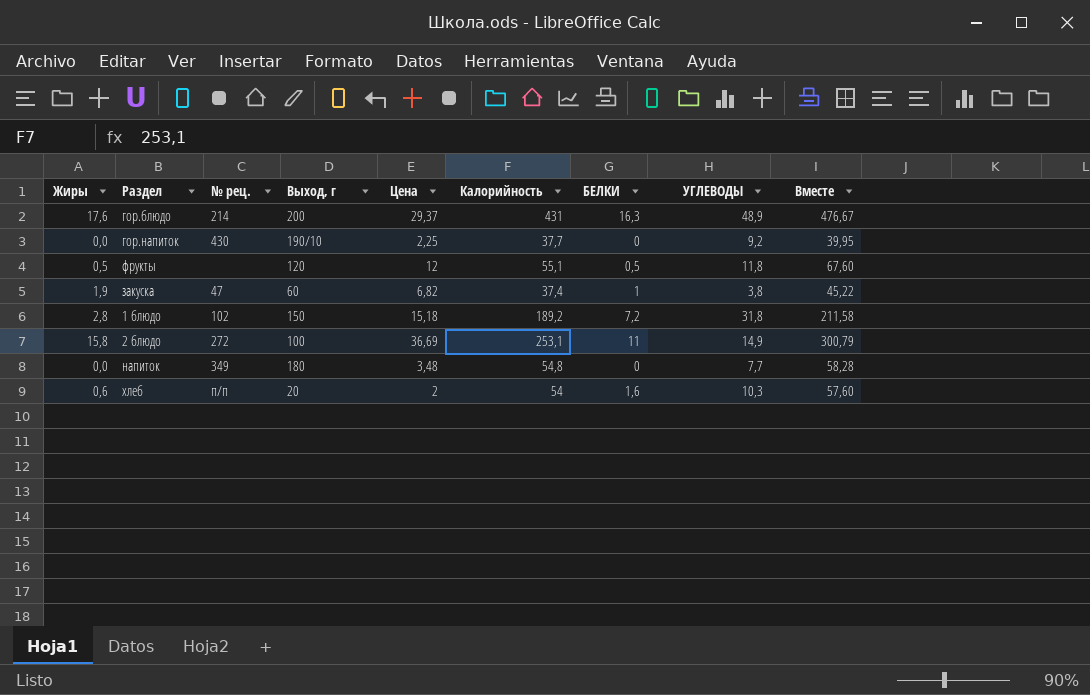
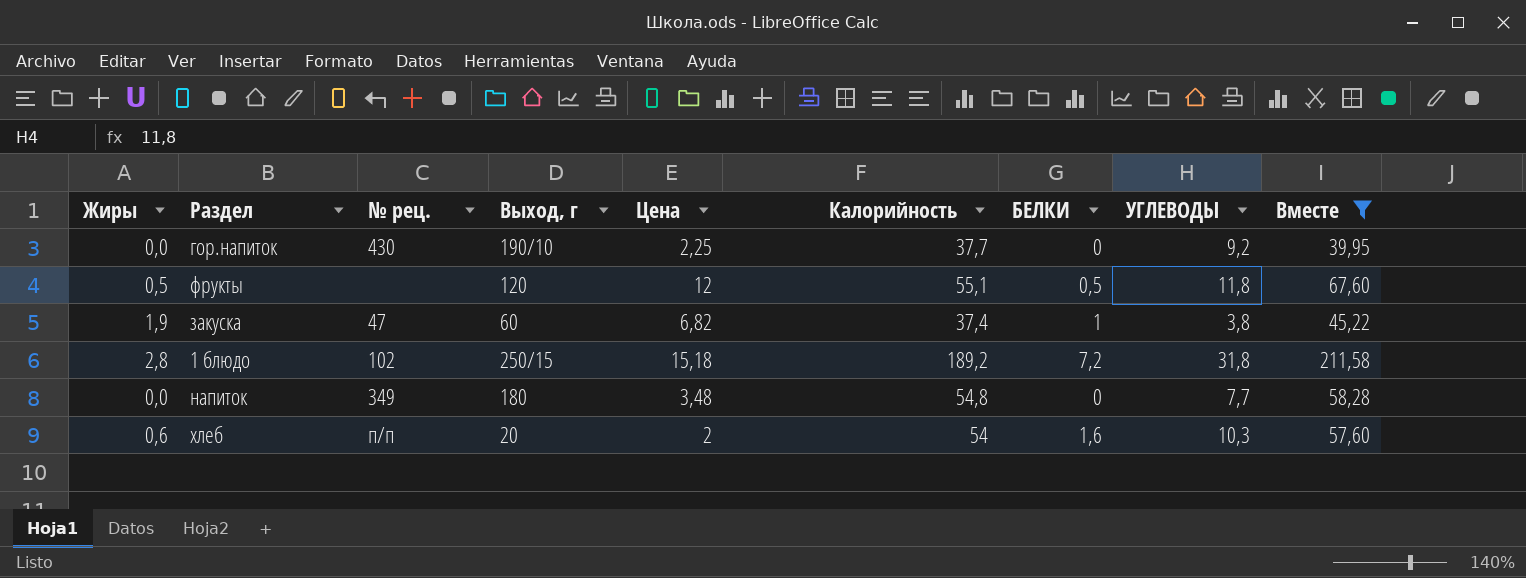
filter: none -> Вместе <= 211,58
1 блюдо | Выход, г: 150 -> 250/15

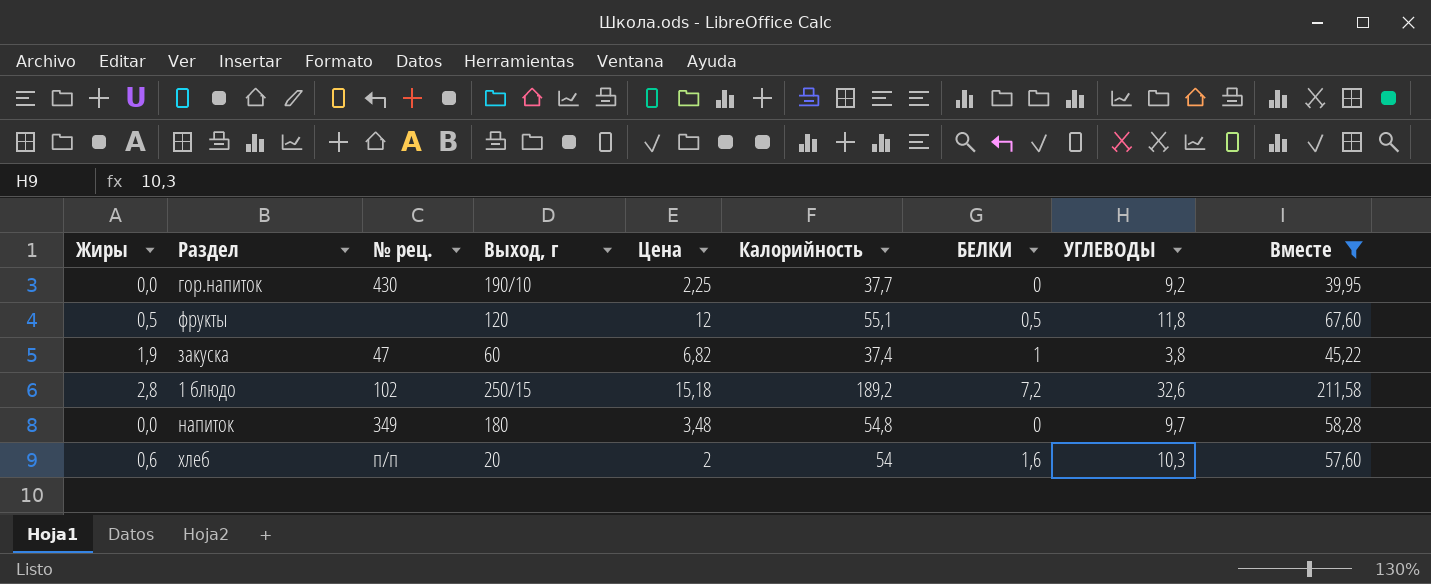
1 блюдо | УГЛЕВОДЫ: 31,8 -> 32,6
напиток | УГЛЕВОДЫ: 7,7 -> 9,7

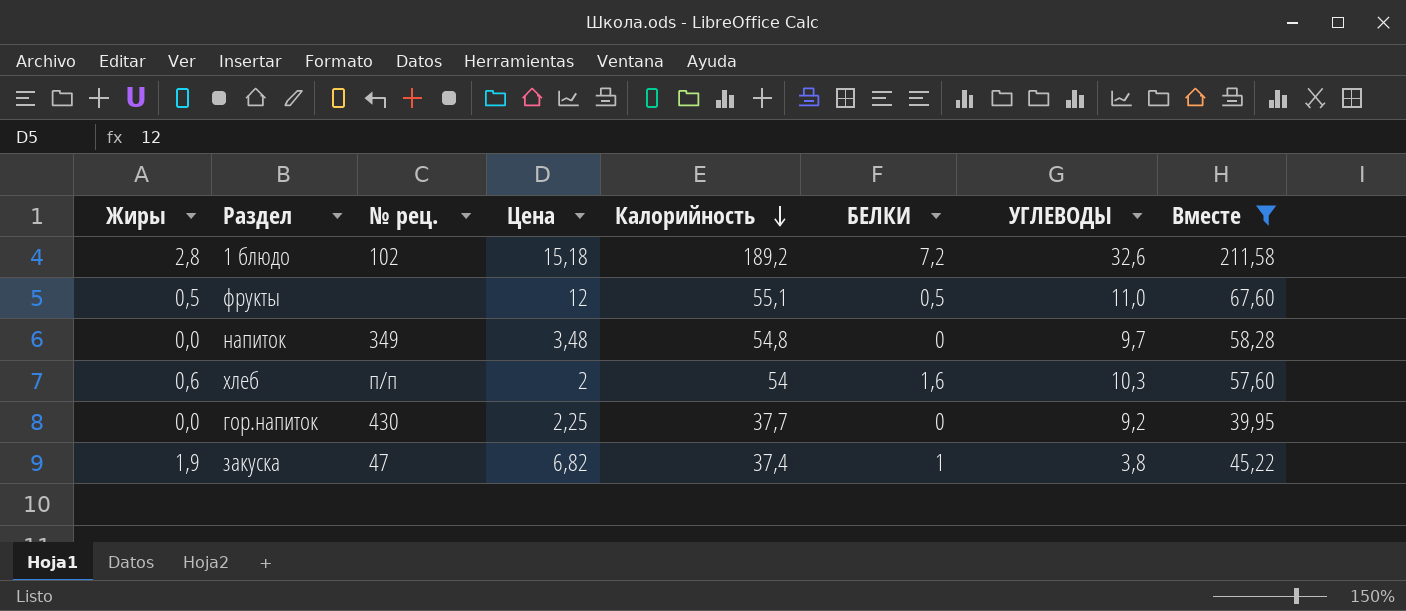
row order: none -> Калорийность descending
column Выход, г | position: 4 -> none
фрукты | УГЛЕВОДЫ: 11,8 -> 11,0

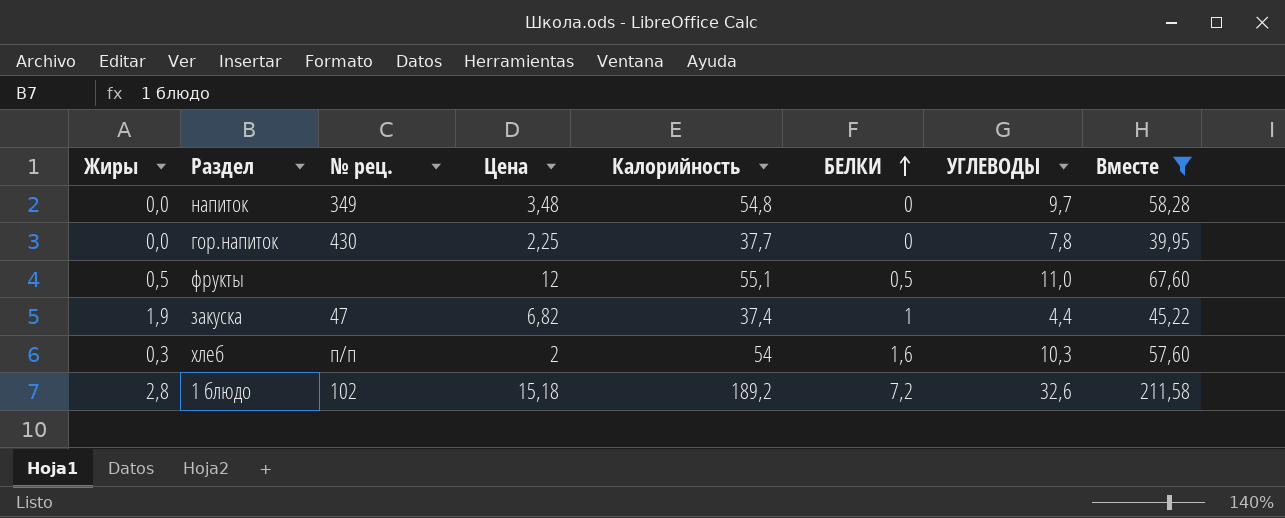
row order: Калорийность descending -> БЕЛКИ ascending
гор.напиток | УГЛЕВОДЫ: 9,2 -> 7,8
закуска | УГЛЕВОДЫ: 3,8 -> 4,4
хлеб | Жиры: 0,6 -> 0,3

